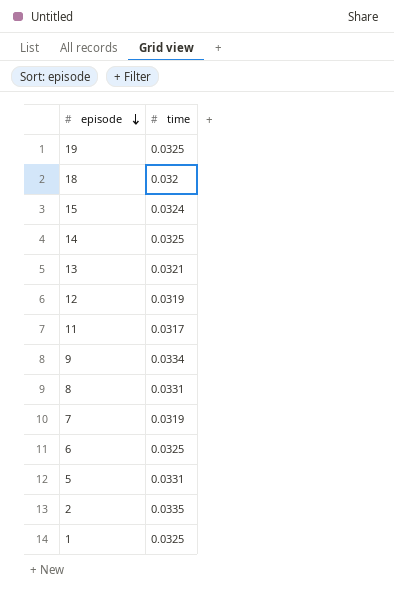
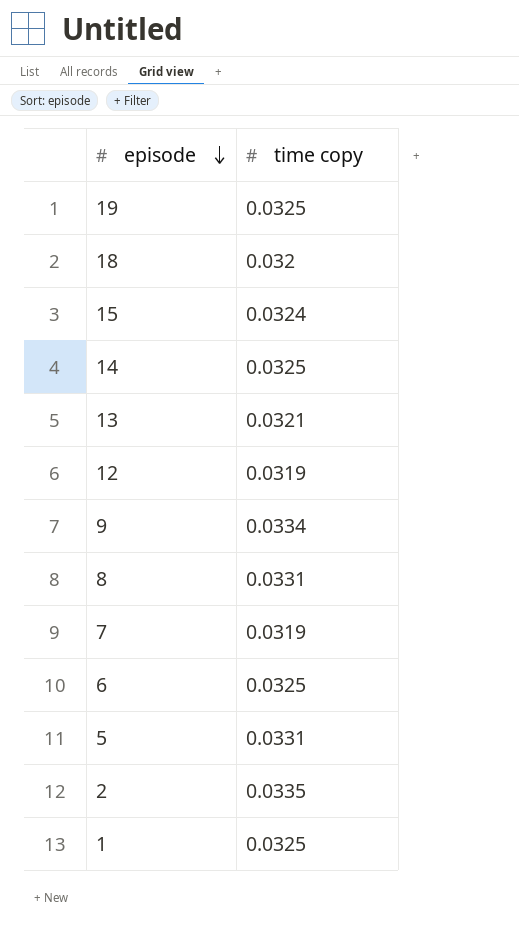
column name: time -> time copy
row 11: 0.0317 -> none

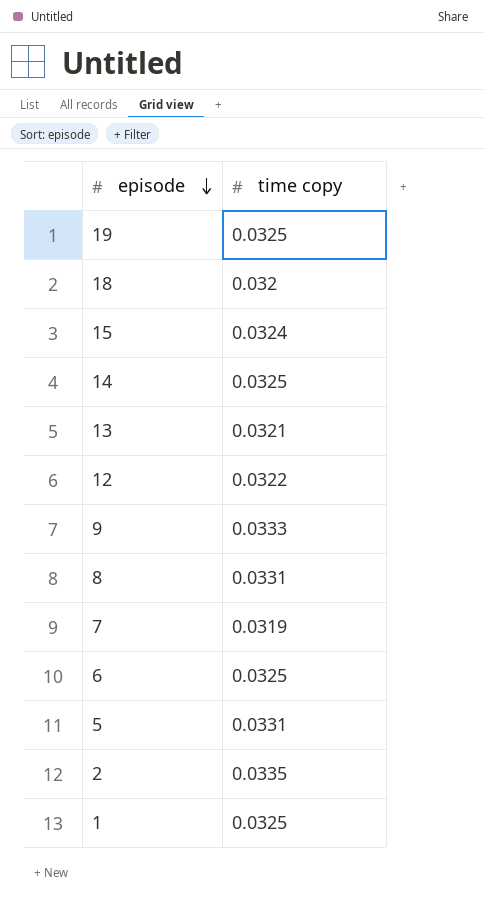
12 | time copy: 0.0319 -> 0.0322
9 | time copy: 0.0334 -> 0.0333

